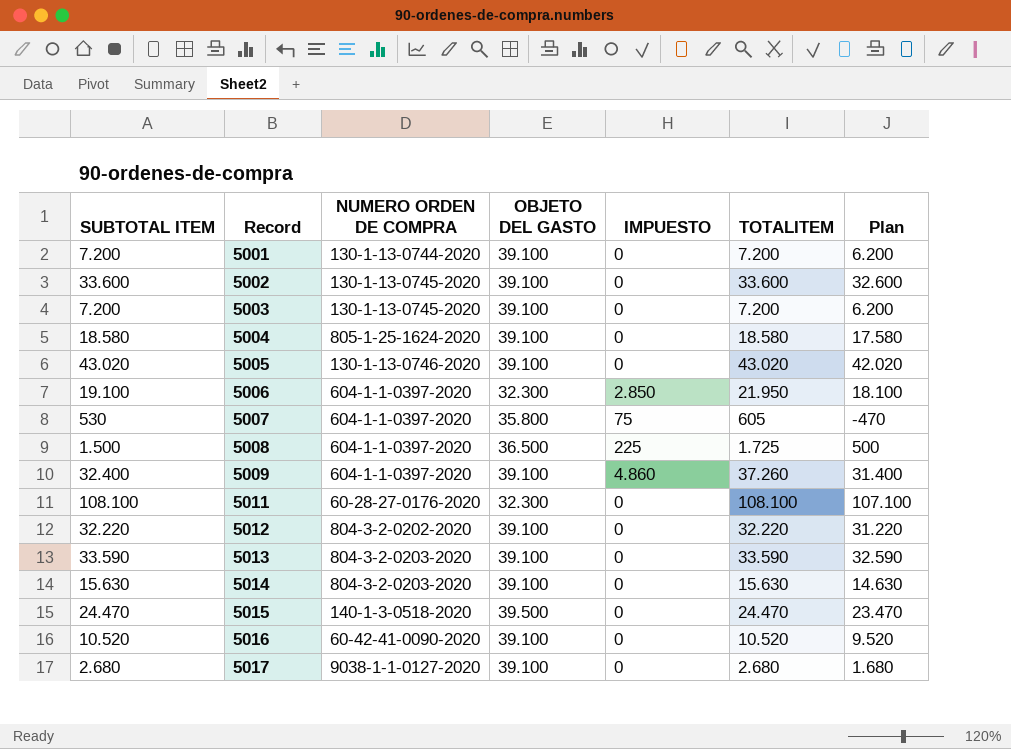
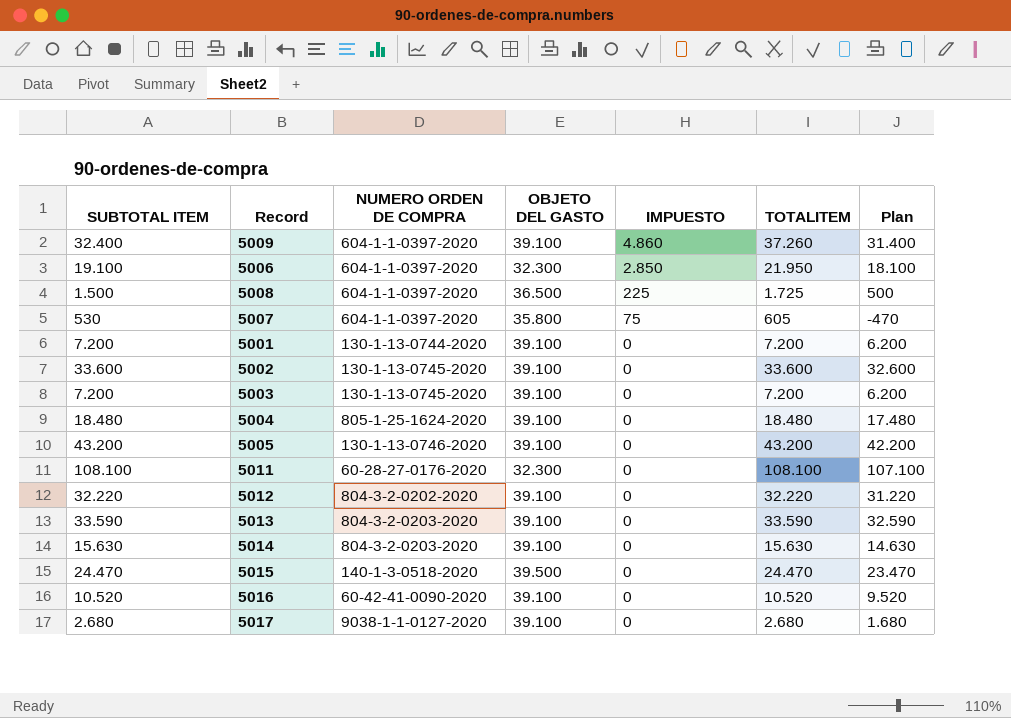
row order: Record ascending -> IMPUESTO descending
5004 | SUBTOTAL ITEM: 18.580 -> 18.480
5004 | TOTALITEM: 18.580 -> 18.480
5004 | Plan: 17.580 -> 17.480
5005 | SUBTOTAL ITEM: 43.020 -> 43.200
5005 | TOTALITEM: 43.020 -> 43.200
5005 | Plan: 42.020 -> 42.200

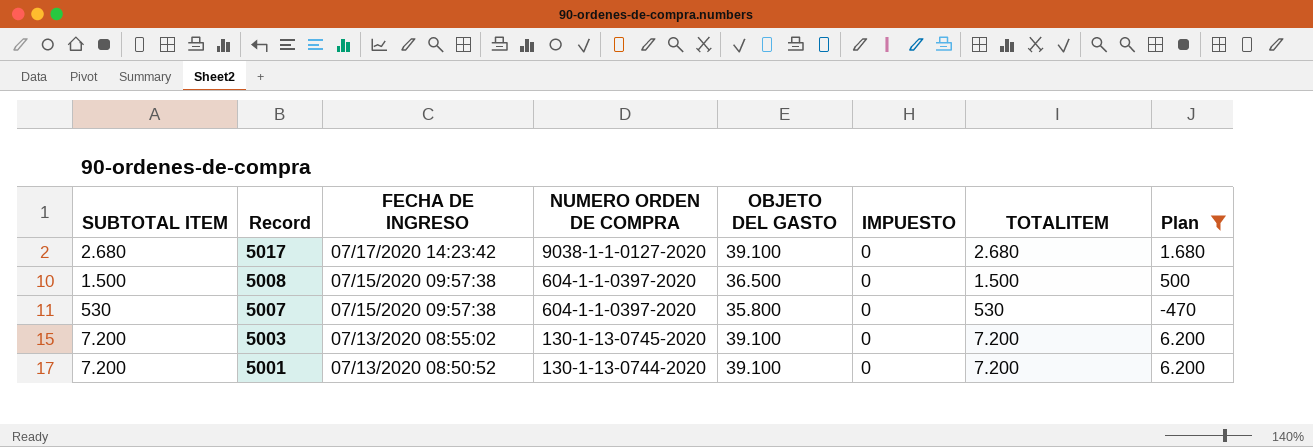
filter: none -> Plan <= 6.200
row order: IMPUESTO descending -> Record descending
column FECHA DE INGRESO | position: none -> 3
5008 | IMPUESTO: 225 -> 0
5008 | TOTALITEM: 1.725 -> 1.500
5007 | IMPUESTO: 75 -> 0
5007 | TOTALITEM: 605 -> 530

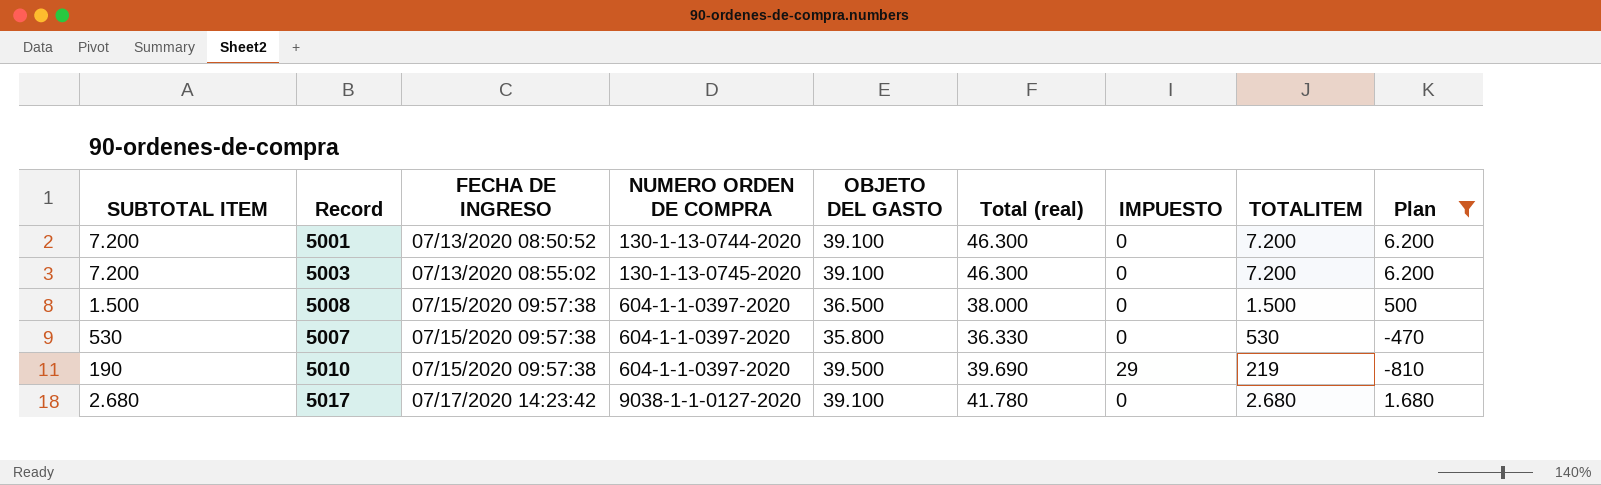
row order: Record descending -> FECHA DE INGRESO ascending
column Total (real) | formula: none -> [SUBTOTAL ITEM] + [OBJETO DEL GASTO]
row 5010: none -> 190 | 07/15/2020 09:57:38 | 604-1-1-0397-2020 | 39.500 | 39.690 | 29 | 219 | -810

